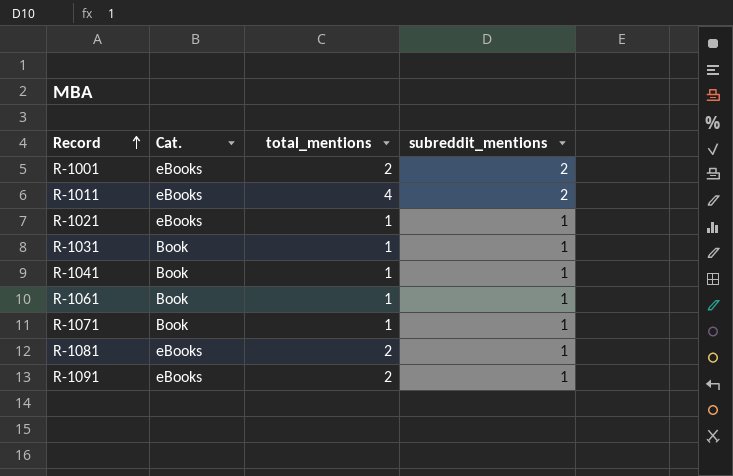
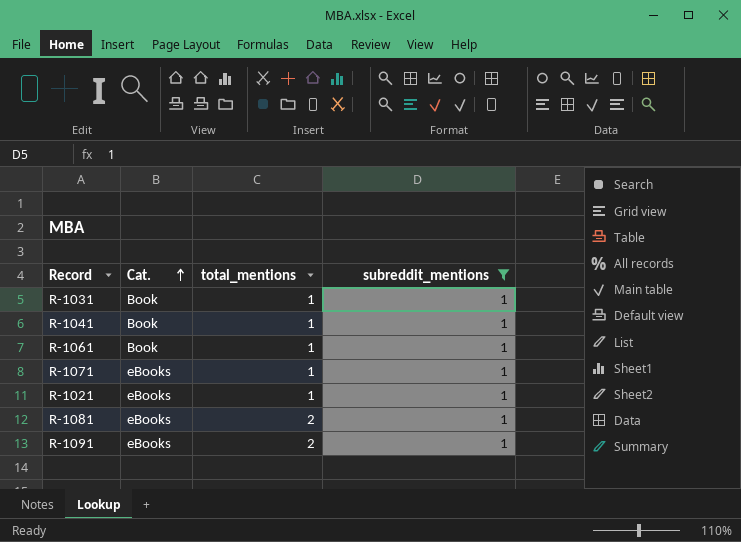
filter: none -> subreddit_mentions = 1
row order: Record ascending -> Cat. ascending
R-1071 | Cat.: Book -> eBooks

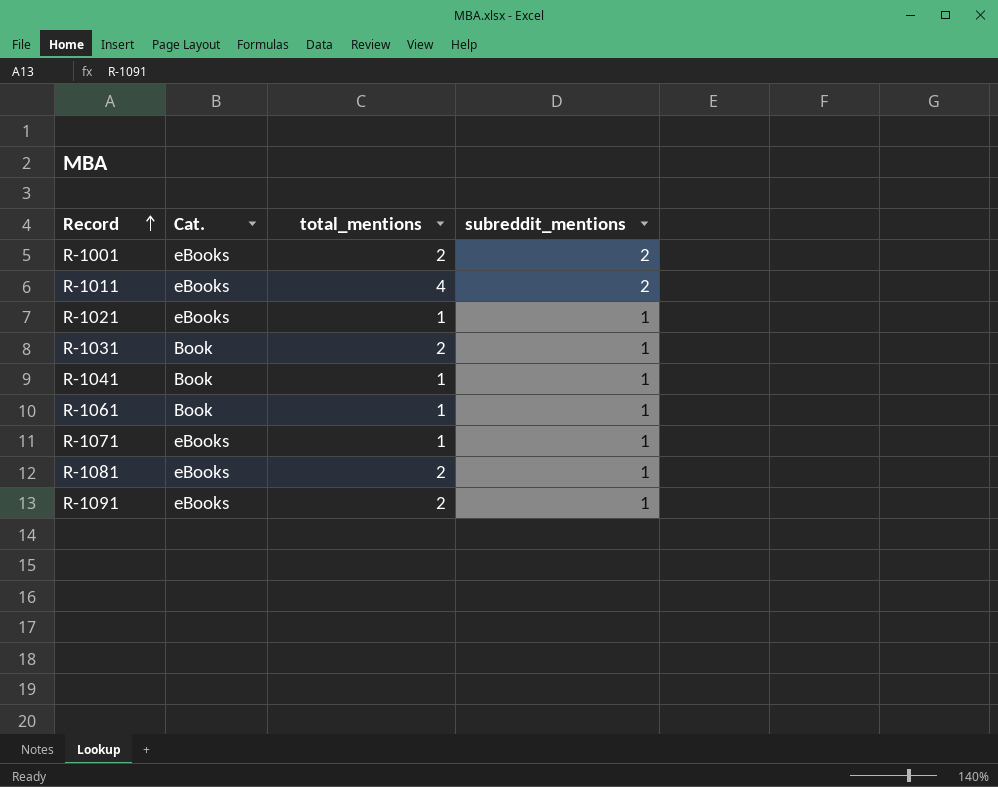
filter: subreddit_mentions = 1 -> none
row order: Cat. ascending -> Record ascending
R-1031 | total_mentions: 1 -> 2

